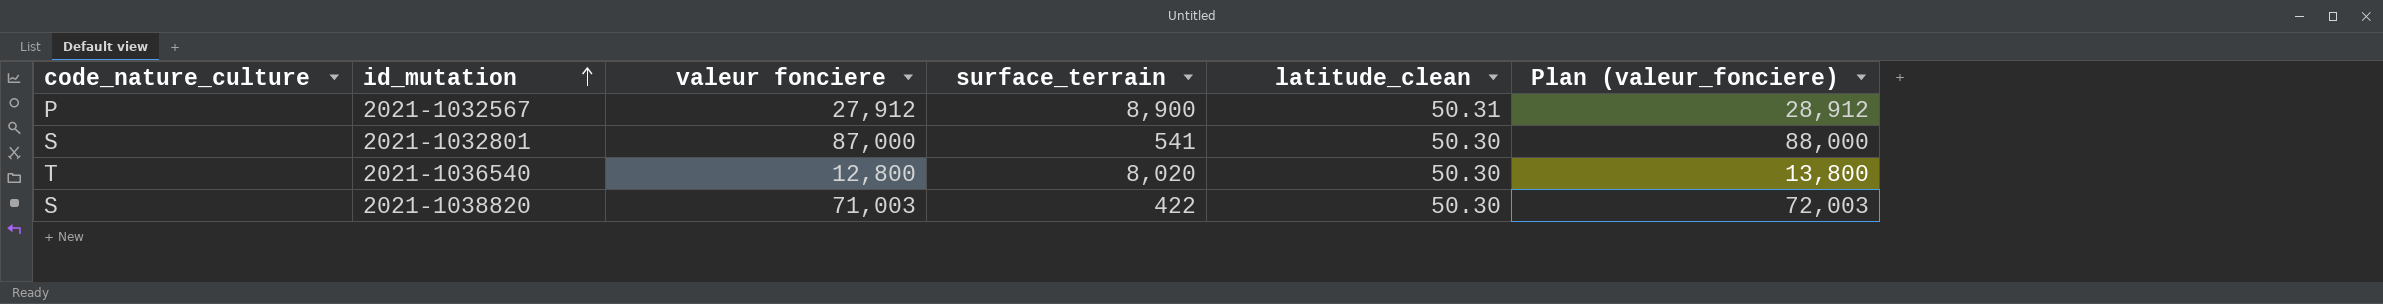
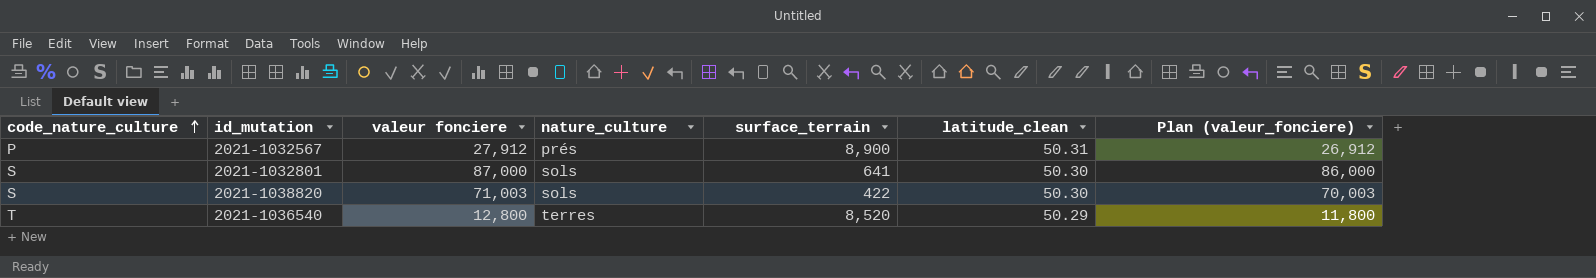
row order: id_mutation ascending -> code_nature_culture ascending
column nature_culture | position: none -> 4
column Plan (valeur_fonciere) | formula: [valeur fonciere] + 1000 -> [valeur fonciere] - 1000
2021-1032801 | surface_terrain: 541 -> 641
2021-1036540 | surface_terrain: 8,020 -> 8,520
2021-1036540 | latitude_clean: 50.30 -> 50.29

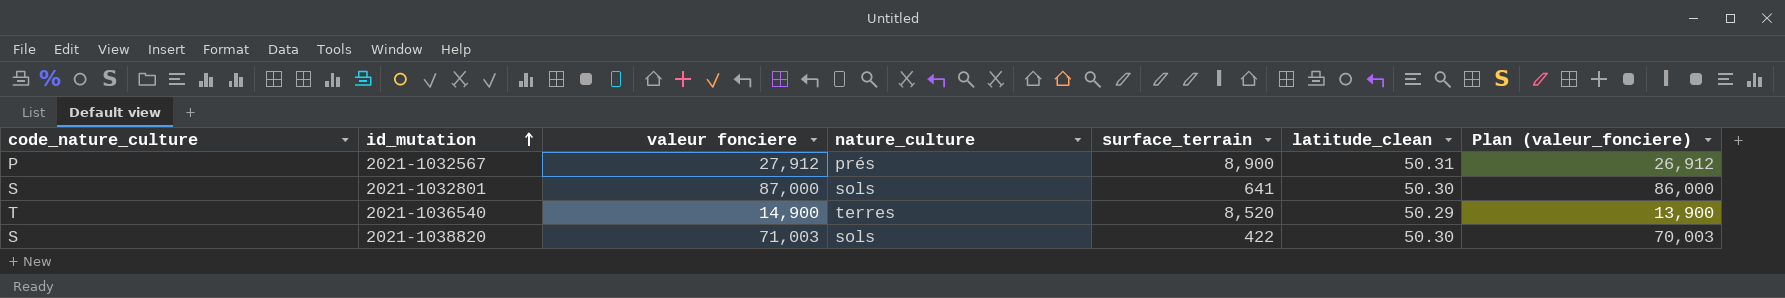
row order: code_nature_culture ascending -> id_mutation ascending
2021-1036540 | valeur fonciere: 12,800 -> 14,900
2021-1036540 | Plan (valeur_fonciere): 11,800 -> 13,900

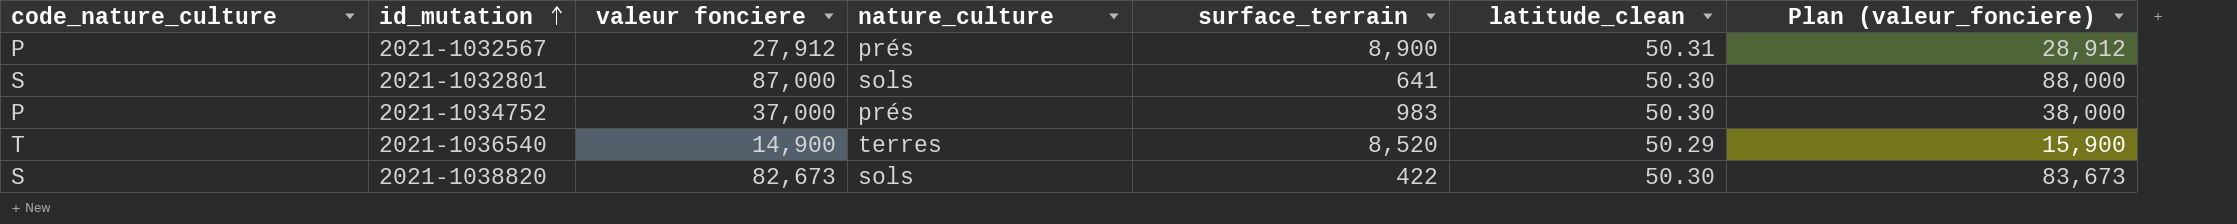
column Plan (valeur_fonciere) | formula: [valeur fonciere] - 1000 -> [valeur fonciere] + 1000
row 2021-1034752: none -> P | 37,000 | prés | 983 | 50.30 | 38,000
2021-1038820 | valeur fonciere: 71,003 -> 82,673

